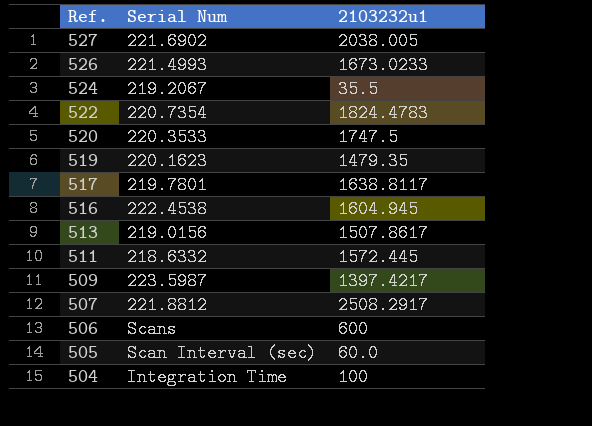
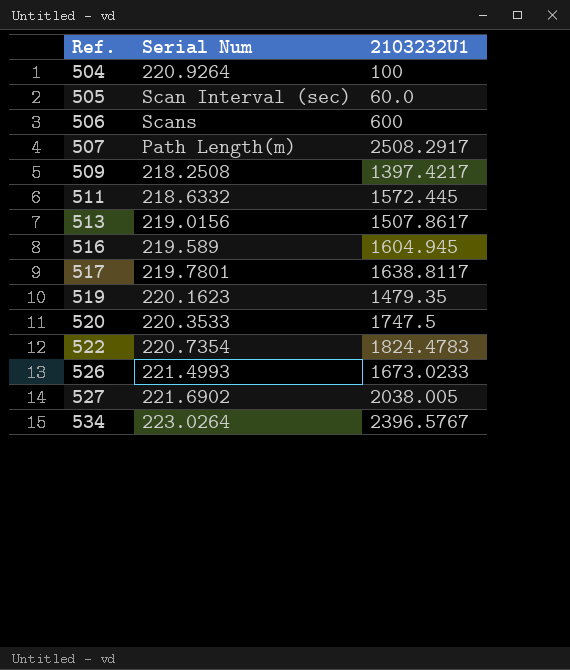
row order: Ref. descending -> Ref. ascending
column name: 2103232u1 -> 2103232U1
row 524: 219.2067 | 35.5 -> none
504 | Serial Num: Integration Time -> 220.9264
507 | Serial Num: 221.8812 -> Path Length(m)
509 | Serial Num: 223.5987 -> 218.2508
516 | Serial Num: 222.4538 -> 219.589
row 534: none -> 223.0264 | 2396.5767

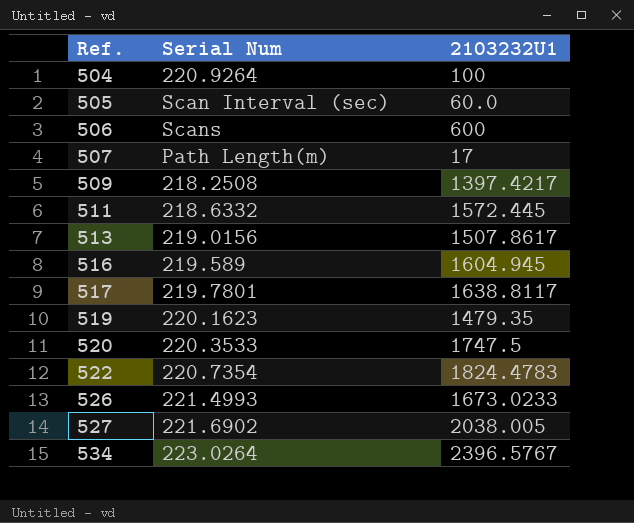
507 | 2103232U1: 2508.2917 -> 17

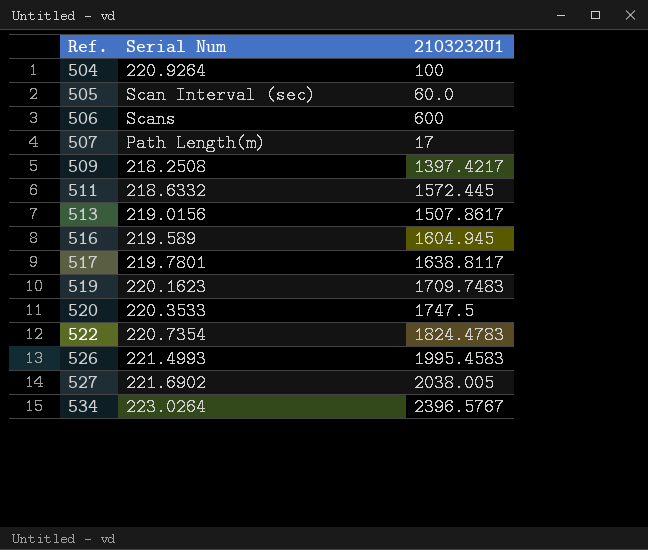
519 | 2103232U1: 1479.35 -> 1709.7483
526 | 2103232U1: 1673.0233 -> 1995.4583

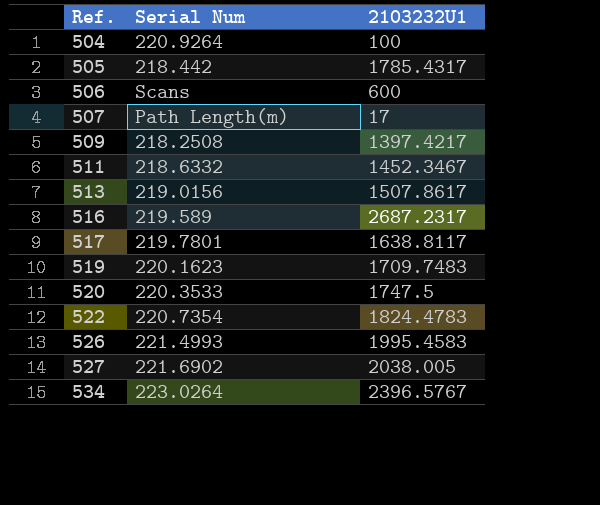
505 | Serial Num: Scan Interval (sec) -> 218.442
505 | 2103232U1: 60.0 -> 1785.4317
511 | 2103232U1: 1572.445 -> 1452.3467
516 | 2103232U1: 1604.945 -> 2687.2317

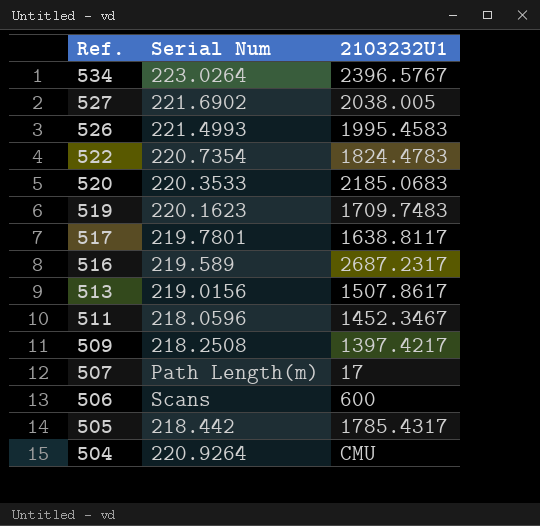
row order: Ref. ascending -> Ref. descending
520 | 2103232U1: 1747.5 -> 2185.0683
511 | Serial Num: 218.6332 -> 218.0596
504 | 2103232U1: 100 -> CMU

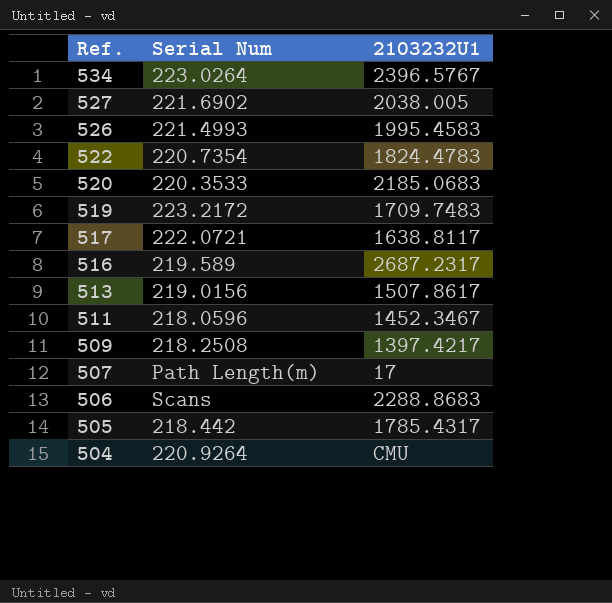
519 | Serial Num: 220.1623 -> 223.2172
517 | Serial Num: 219.7801 -> 222.0721
506 | 2103232U1: 600 -> 2288.8683

